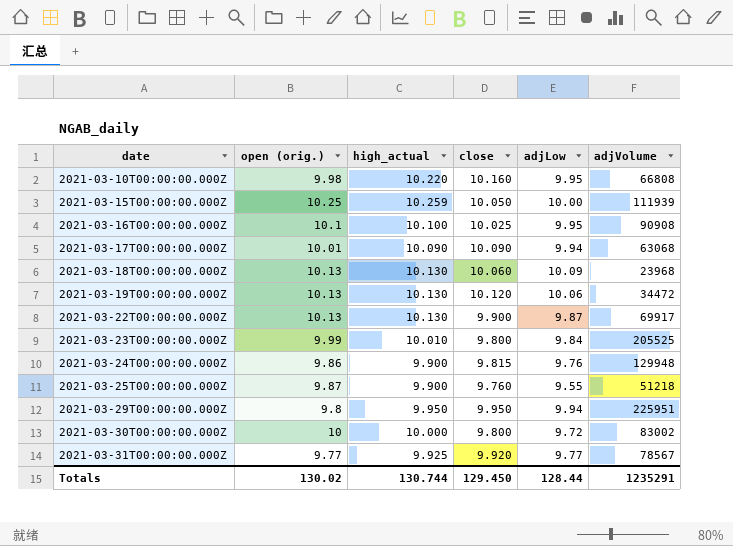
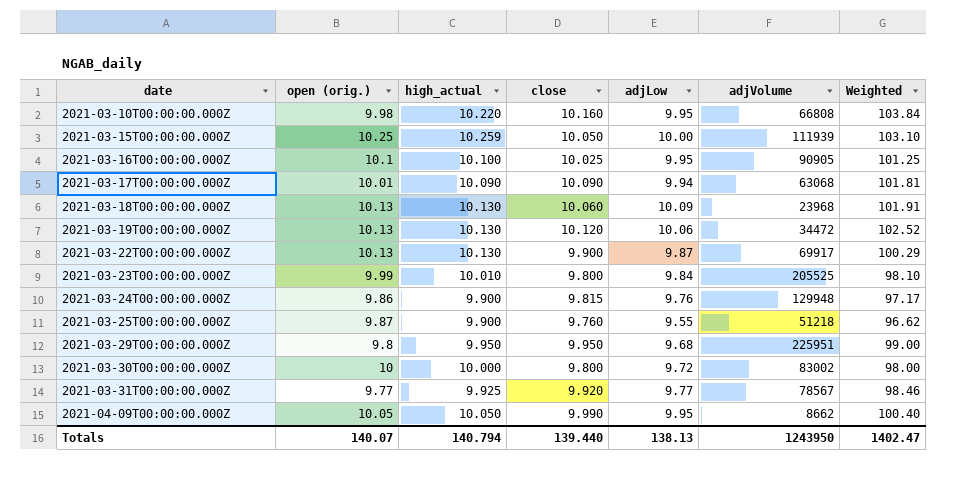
column Weighted | formula: none -> [high_actual] * [close]
2021-03-16T00:00:00.000Z | adjVolume: 90908 -> 90905
2021-03-29T00:00:00.000Z | adjLow: 9.94 -> 9.68
row 2021-04-09T00:00:00.000Z: none -> 10.05 | 10.050 | 9.990 | 9.95 | 8662 | 100.40
Totals | open (orig.): 130.02 -> 140.07
Totals | high_actual: 130.744 -> 140.794
Totals | close: 129.450 -> 139.440
Totals | adjLow: 128.44 -> 138.13
Totals | adjVolume: 1235291 -> 1243950

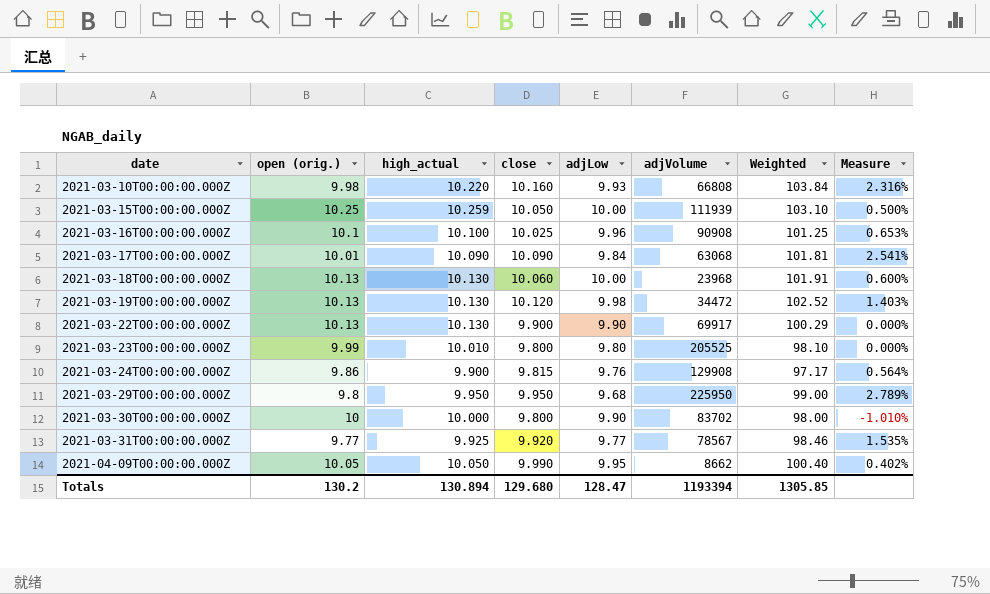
column Measure | formula: none -> ([close] - [adjLow]) / [adjLow]
row 2021-03-25T00:00:00.000Z: 9.87 | 9.900 | 9.760 | 9.55 | 51218 | 96.62 -> none
2021-03-10T00:00:00.000Z | adjLow: 9.95 -> 9.93
2021-03-16T00:00:00.000Z | adjLow: 9.95 -> 9.96
2021-03-16T00:00:00.000Z | adjVolume: 90905 -> 90908
2021-03-17T00:00:00.000Z | adjLow: 9.94 -> 9.84
2021-03-18T00:00:00.000Z | adjLow: 10.09 -> 10.00
2021-03-19T00:00:00.000Z | adjLow: 10.06 -> 9.98
2021-03-22T00:00:00.000Z | adjLow: 9.87 -> 9.90
2021-03-23T00:00:00.000Z | adjLow: 9.84 -> 9.80
2021-03-24T00:00:00.000Z | adjVolume: 129948 -> 129908
2021-03-29T00:00:00.000Z | adjVolume: 225951 -> 225950
2021-03-30T00:00:00.000Z | adjLow: 9.72 -> 9.90
2021-03-30T00:00:00.000Z | adjVolume: 83002 -> 83702
Totals | open (orig.): 140.07 -> 130.2
Totals | high_actual: 140.794 -> 130.894
Totals | close: 139.440 -> 129.680
Totals | adjLow: 138.13 -> 128.47
Totals | adjVolume: 1243950 -> 1193394
Totals | Weighted: 1402.47 -> 1305.85

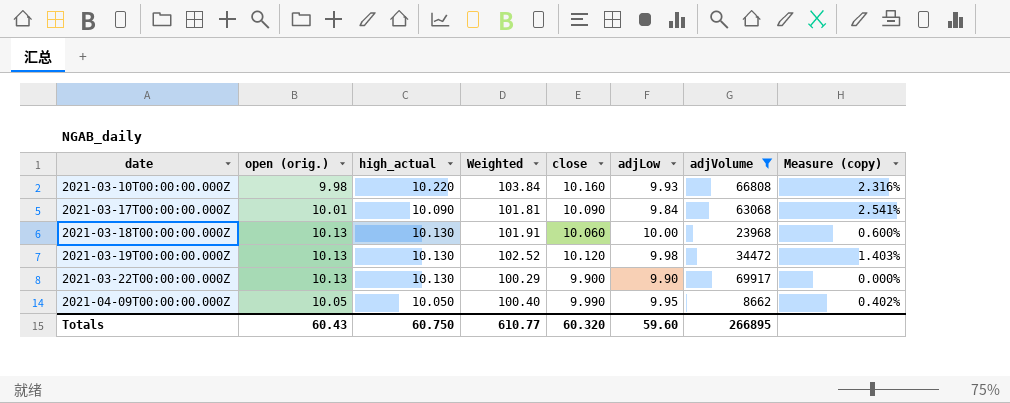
filter: none -> adjVolume <= 69917
column Weighted | position: 7 -> 4
column name: Measure -> Measure (copy)
Totals | open (orig.): 130.2 -> 60.43
Totals | high_actual: 130.894 -> 60.750
Totals | Weighted: 1305.85 -> 610.77
Totals | close: 129.680 -> 60.320
Totals | adjLow: 128.47 -> 59.60
Totals | adjVolume: 1193394 -> 266895

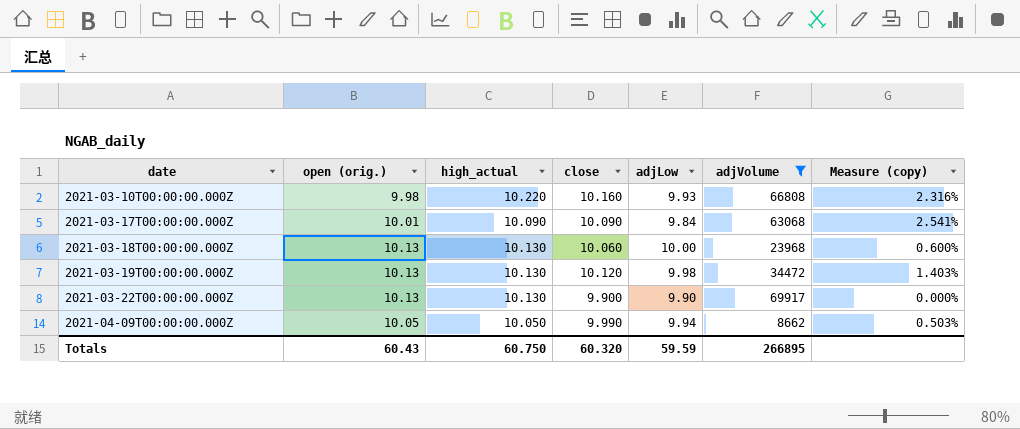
column Weighted | formula: [high_actual] * [close] -> none
2021-04-09T00:00:00.000Z | adjLow: 9.95 -> 9.94
2021-04-09T00:00:00.000Z | Measure (copy): 0.402% -> 0.503%
Totals | adjLow: 59.60 -> 59.59

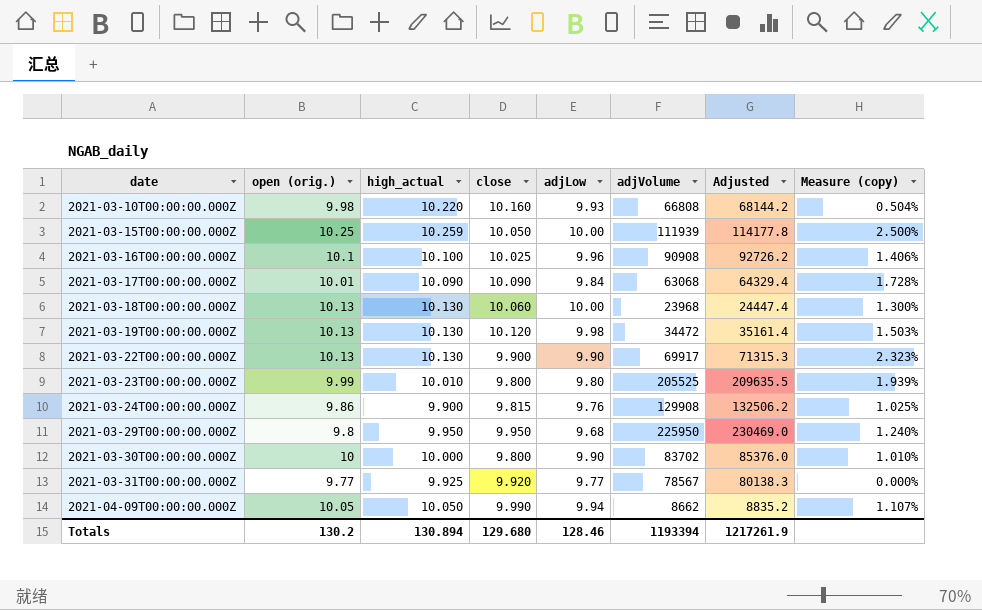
filter: adjVolume <= 69917 -> none
column Adjusted | formula: none -> [adjVolume] * 1.02
column Measure (copy) | formula: ([close] - [adjLow]) / [adjLow] -> ([open (orig.)] - [adjLow]) / [adjLow]
Totals | open (orig.): 60.43 -> 130.2
Totals | high_actual: 60.750 -> 130.894
Totals | close: 60.320 -> 129.680
Totals | adjLow: 59.59 -> 128.46
Totals | adjVolume: 266895 -> 1193394

